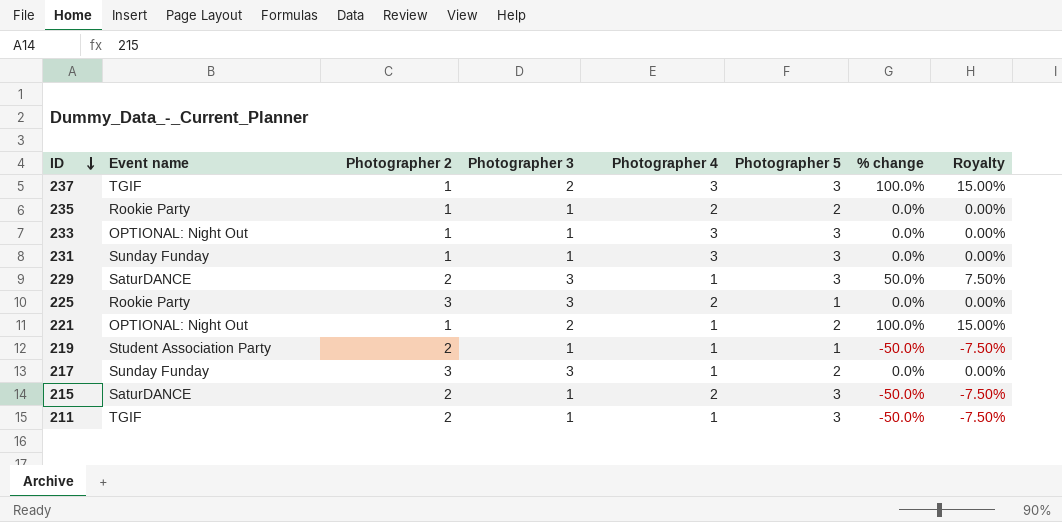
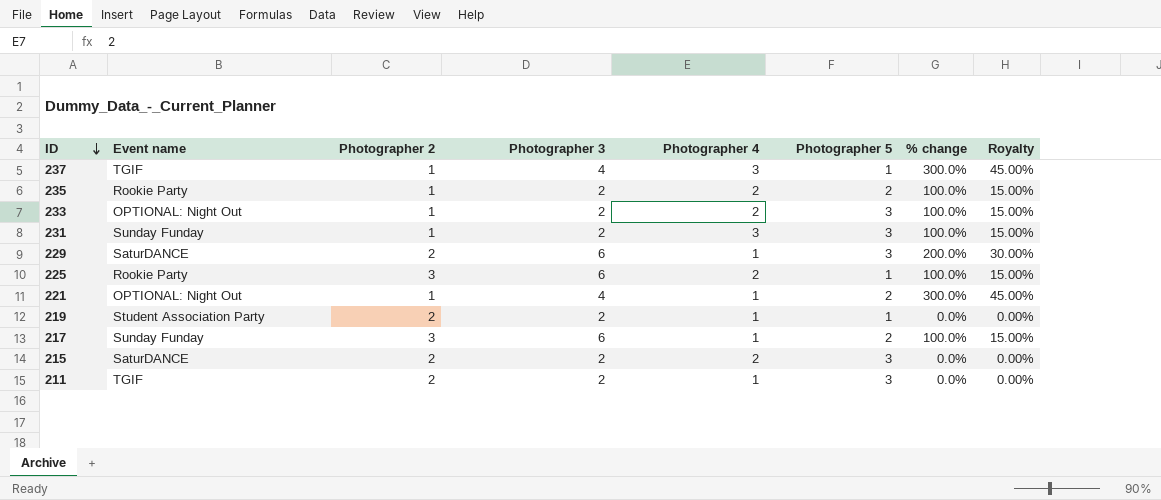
237 | Photographer 3: 2 -> 4
237 | Photographer 5: 3 -> 1
237 | % change: 100.0% -> 300.0%
237 | Royalty: 15.00% -> 45.00%
235 | Photographer 3: 1 -> 2
235 | % change: 0.0% -> 100.0%
235 | Royalty: 0.00% -> 15.00%
233 | Photographer 3: 1 -> 2
233 | Photographer 4: 3 -> 2
233 | % change: 0.0% -> 100.0%
233 | Royalty: 0.00% -> 15.00%
231 | Photographer 3: 1 -> 2
231 | % change: 0.0% -> 100.0%
231 | Royalty: 0.00% -> 15.00%
229 | Photographer 3: 3 -> 6
229 | % change: 50.0% -> 200.0%
229 | Royalty: 7.50% -> 30.00%
225 | Photographer 3: 3 -> 6
225 | % change: 0.0% -> 100.0%
225 | Royalty: 0.00% -> 15.00%
221 | Photographer 3: 2 -> 4
221 | % change: 100.0% -> 300.0%
221 | Royalty: 15.00% -> 45.00%
219 | Photographer 3: 1 -> 2
219 | % change: -50.0% -> 0.0%
219 | Royalty: -7.50% -> 0.00%
217 | Photographer 3: 3 -> 6
217 | % change: 0.0% -> 100.0%
217 | Royalty: 0.00% -> 15.00%
215 | Photographer 3: 1 -> 2
215 | % change: -50.0% -> 0.0%
215 | Royalty: -7.50% -> 0.00%
211 | Photographer 3: 1 -> 2
211 | % change: -50.0% -> 0.0%
211 | Royalty: -7.50% -> 0.00%

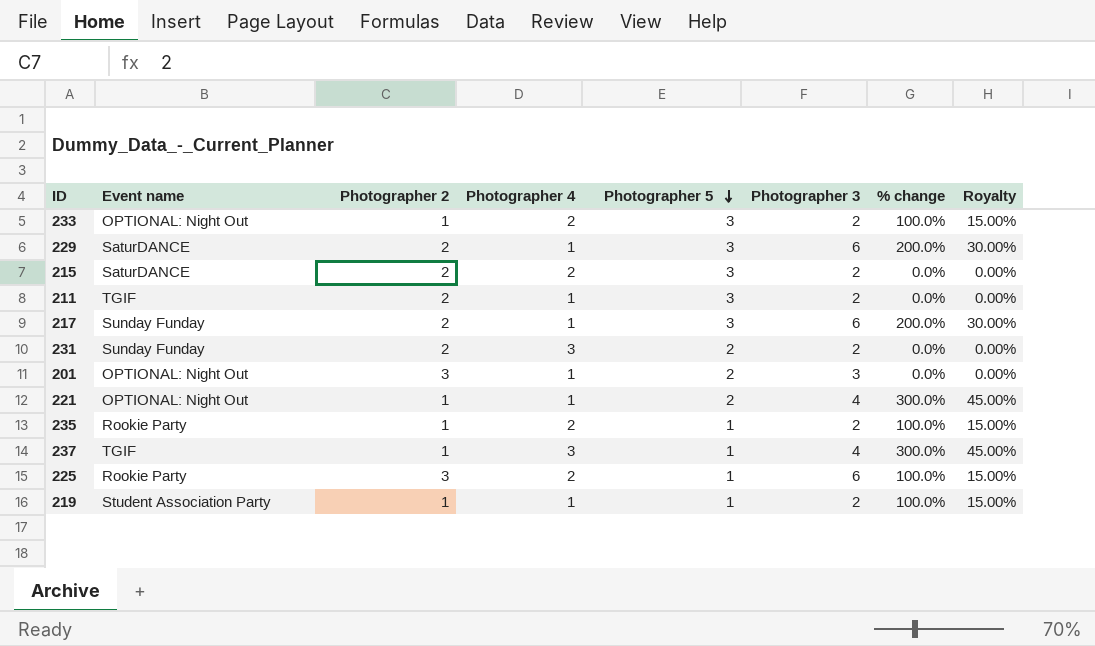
row order: ID descending -> Photographer 5 descending
column Photographer 3 | position: 4 -> 6
217 | Photographer 2: 3 -> 2
217 | Photographer 5: 2 -> 3
217 | % change: 100.0% -> 200.0%
217 | Royalty: 15.00% -> 30.00%
231 | Photographer 2: 1 -> 2
231 | Photographer 5: 3 -> 2
231 | % change: 100.0% -> 0.0%
231 | Royalty: 15.00% -> 0.00%
row 201: none -> OPTIONAL: Night Out | 3 | 1 | 2 | 3 | 0.0% | 0.00%
235 | Photographer 5: 2 -> 1
219 | Photographer 2: 2 -> 1
219 | % change: 0.0% -> 100.0%
219 | Royalty: 0.00% -> 15.00%

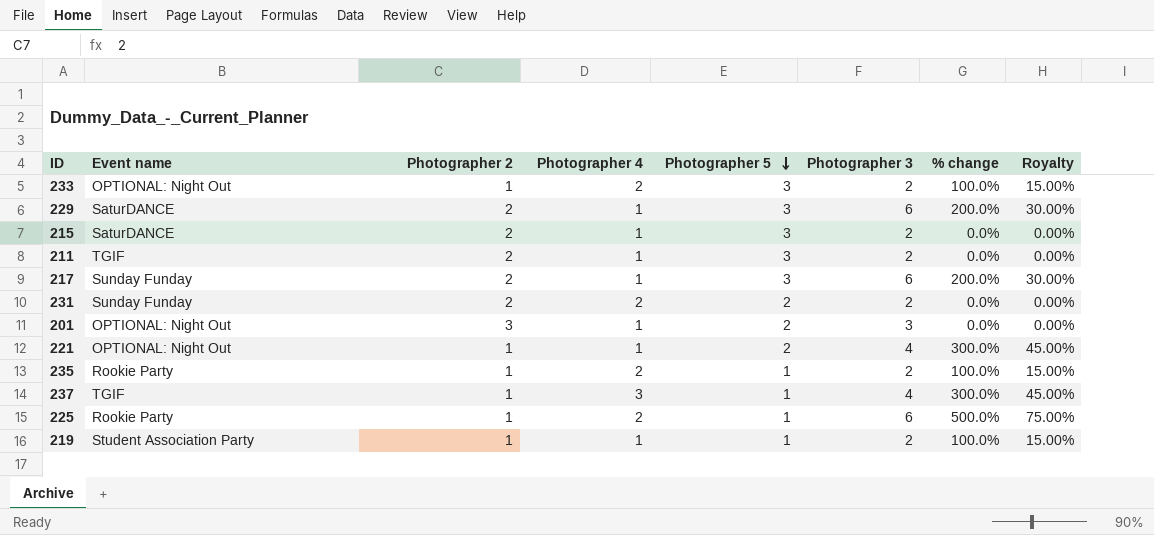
215 | Photographer 4: 2 -> 1
231 | Photographer 4: 3 -> 2
225 | Photographer 2: 3 -> 1
225 | % change: 100.0% -> 500.0%
225 | Royalty: 15.00% -> 75.00%

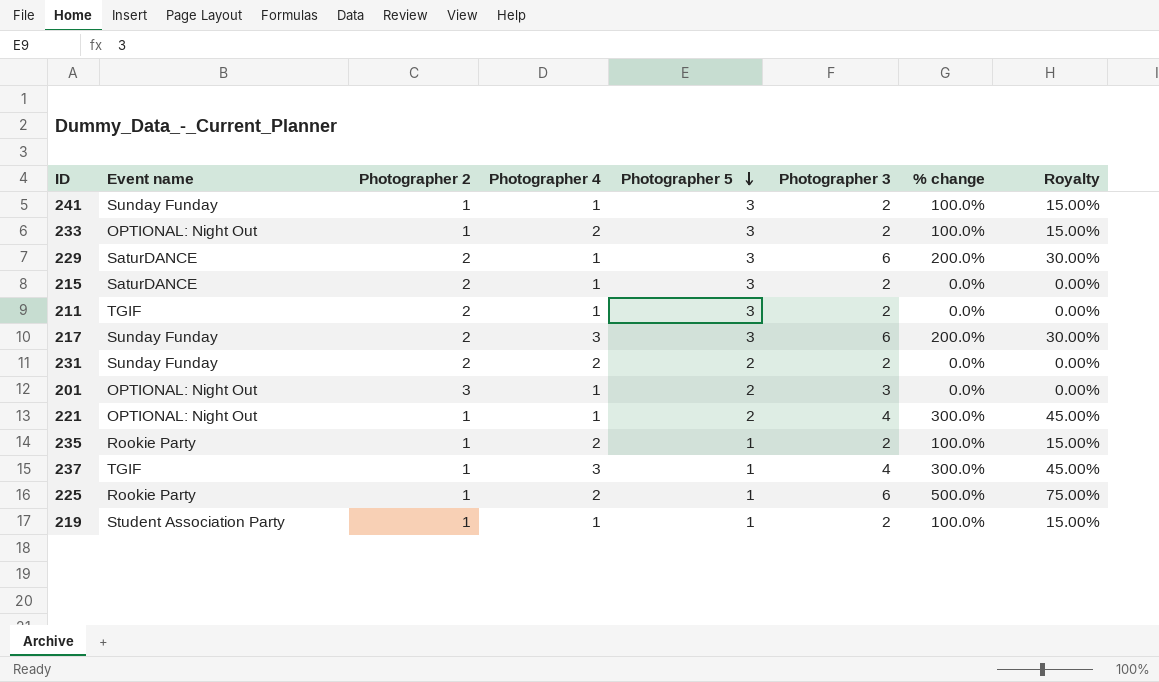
row 241: none -> Sunday Funday | 1 | 1 | 3 | 2 | 100.0% | 15.00%
217 | Photographer 4: 1 -> 3

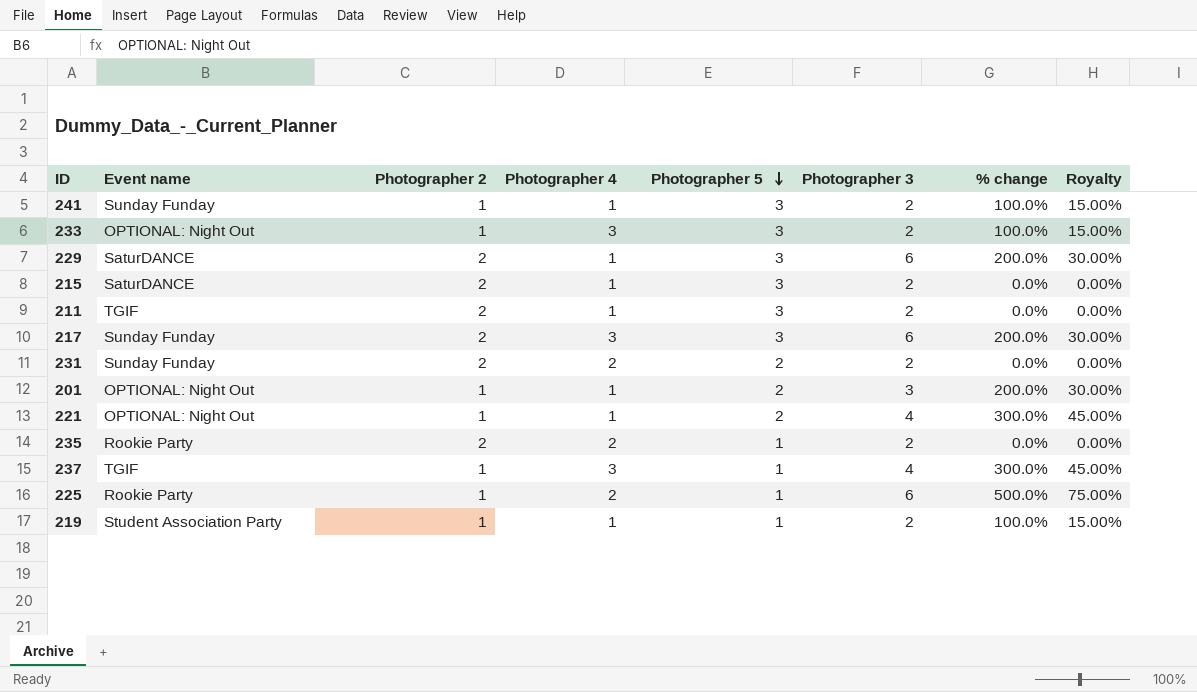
233 | Photographer 4: 2 -> 3
201 | Photographer 2: 3 -> 1
201 | % change: 0.0% -> 200.0%
201 | Royalty: 0.00% -> 30.00%
235 | Photographer 2: 1 -> 2
235 | % change: 100.0% -> 0.0%
235 | Royalty: 15.00% -> 0.00%

